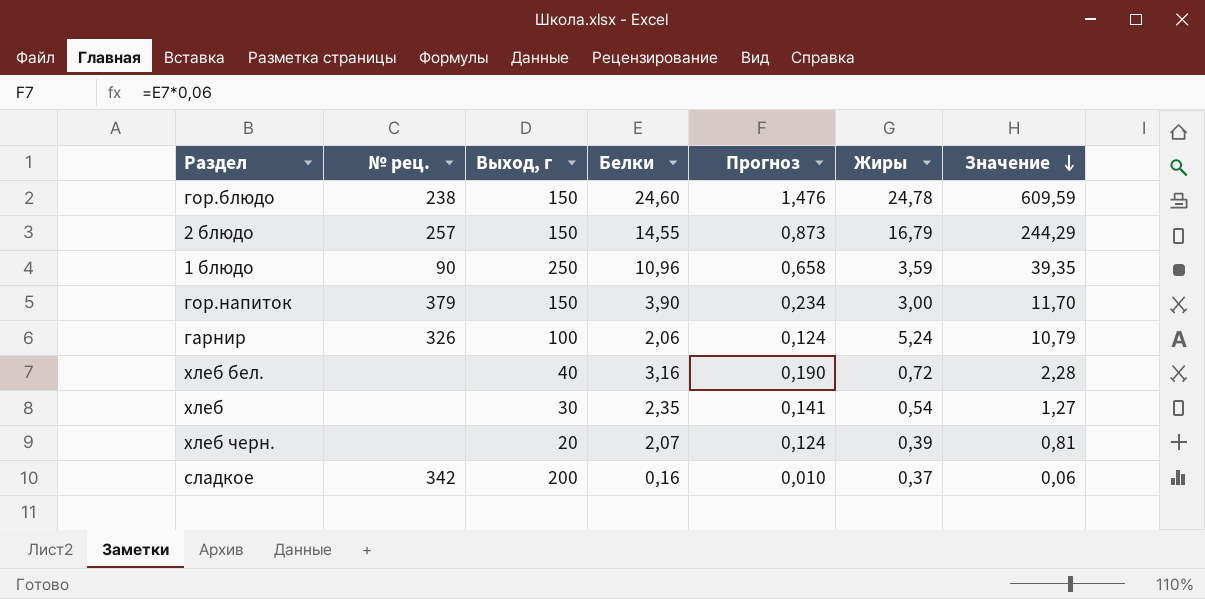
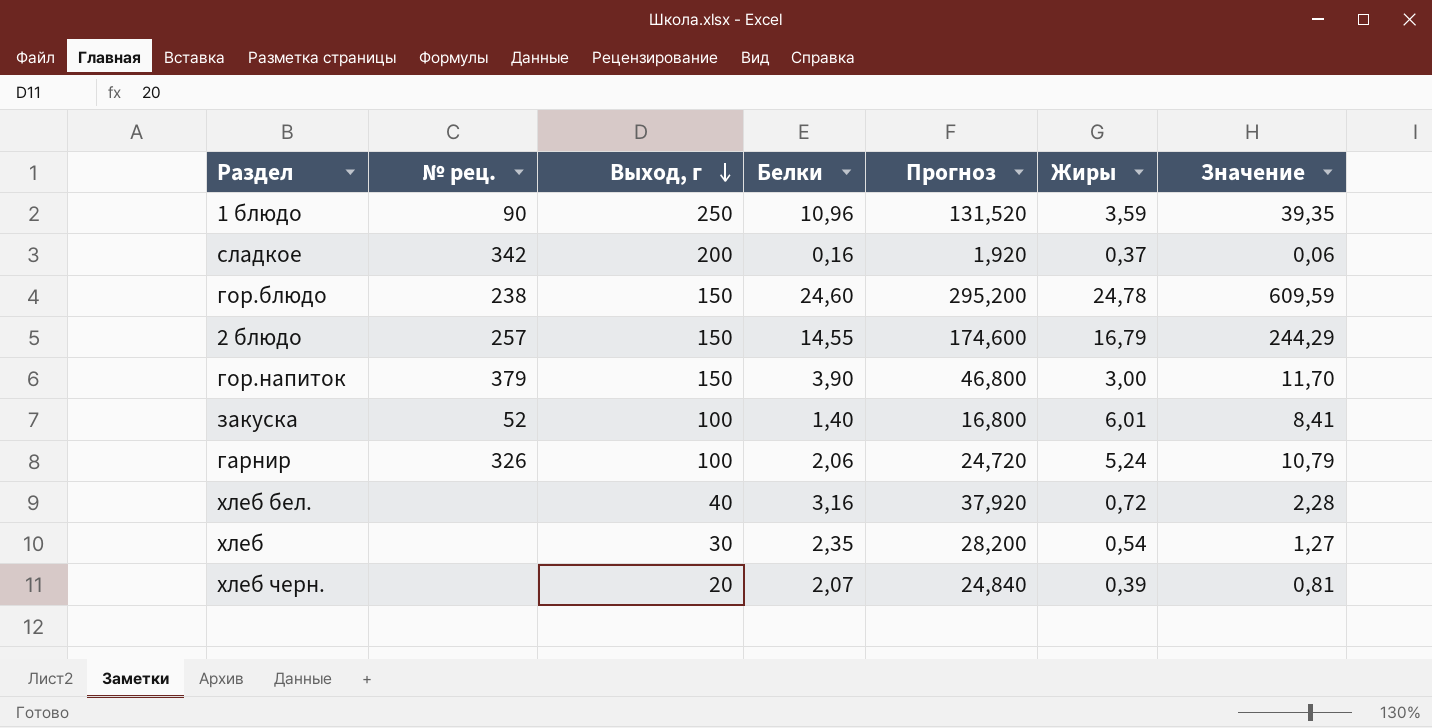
row order: Значение descending -> Выход, г descending
column Прогноз | formula: [Белки] * 0,06 -> [Белки] * 12
row закуска: none -> 52 | 100 | 1,40 | 16,800 | 6,01 | 8,41

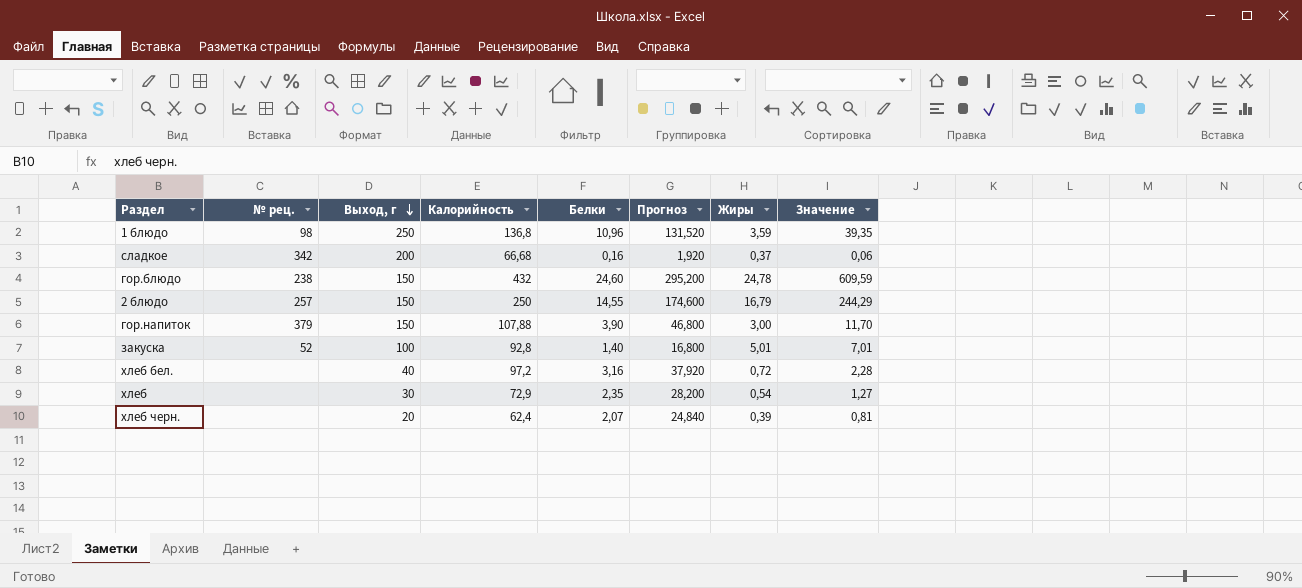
column Калорийность | position: none -> 4
row гарнир: 326 | 100 | 2,06 | 24,720 | 5,24 | 10,79 -> none
1 блюдо | № рец.: 90 -> 98
закуска | Жиры: 6,01 -> 5,01
закуска | Значение: 8,41 -> 7,01

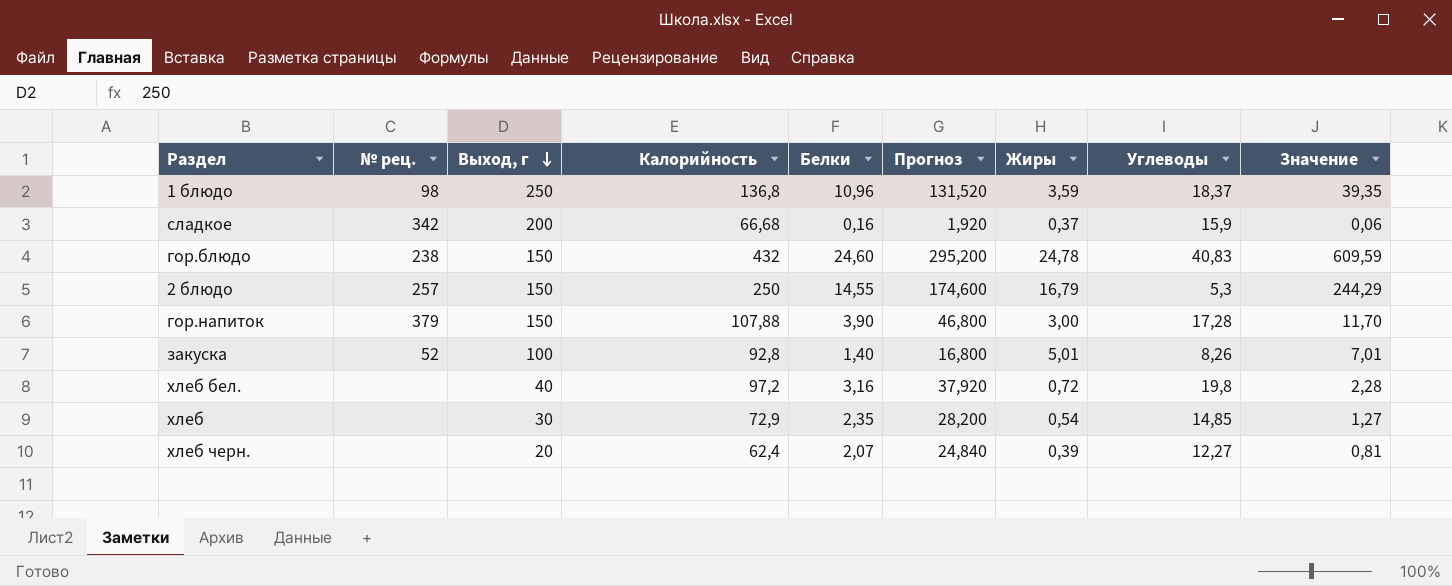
column Углеводы | position: none -> 8

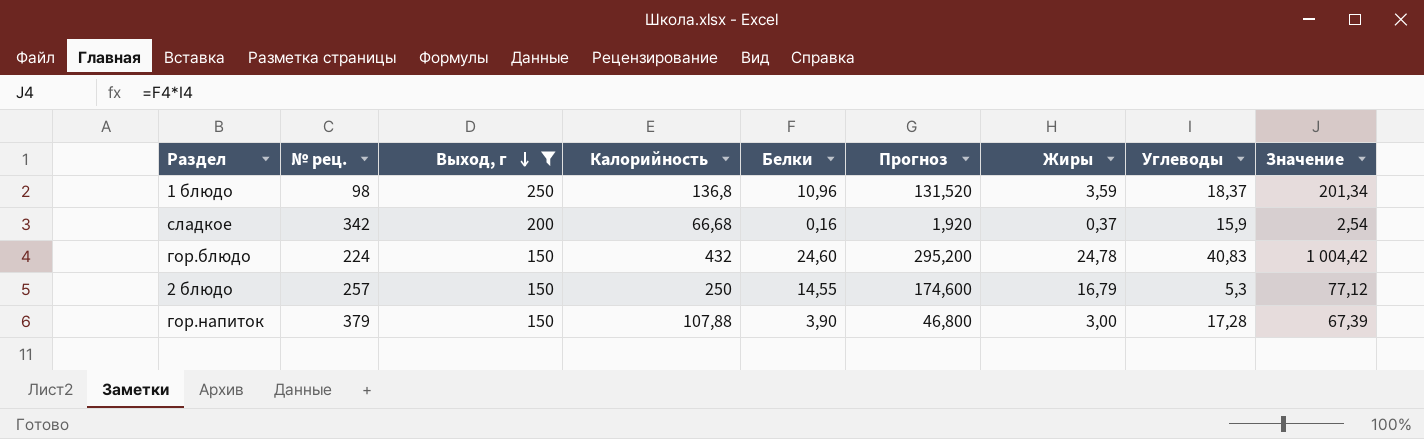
filter: none -> Выход, г >= 150
column Значение | formula: [Белки] * [Жиры] -> [Белки] * [Углеводы]
гор.блюдо | № рец.: 238 -> 224

